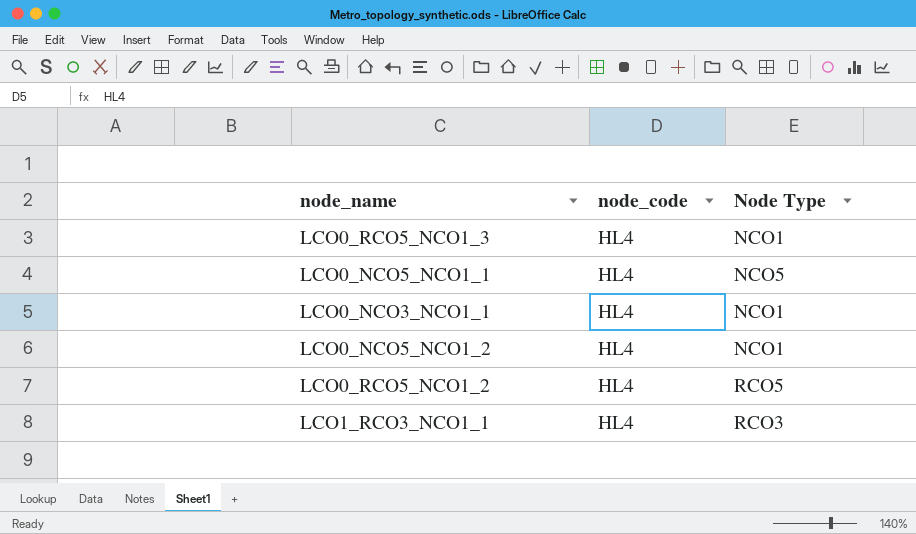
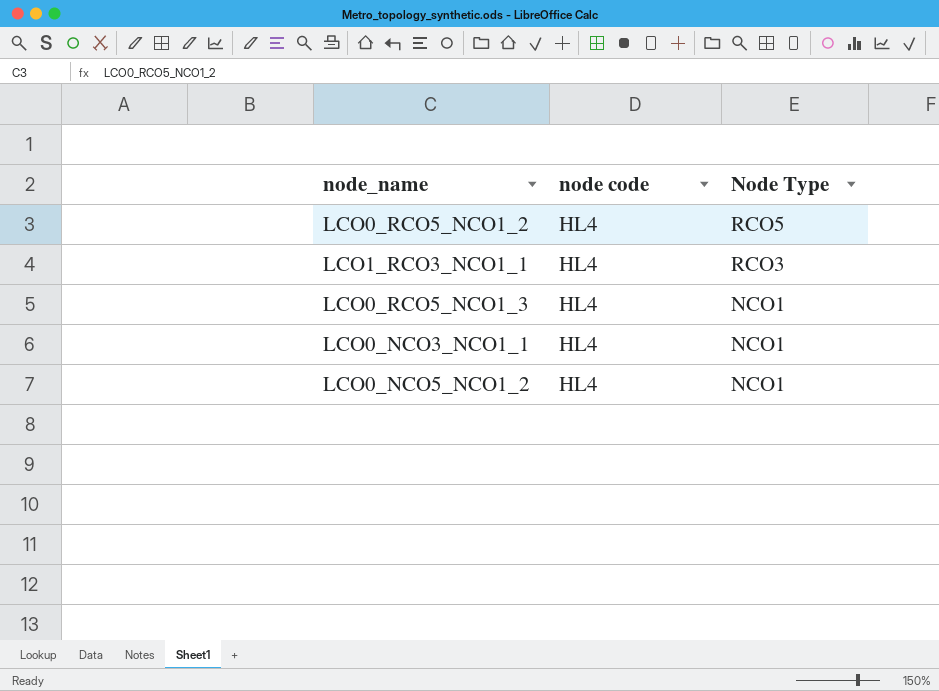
row order: none -> Node Type descending
column name: node_code -> node code
row LCO0_NCO5_NCO1_1: HL4 | NCO5 -> none

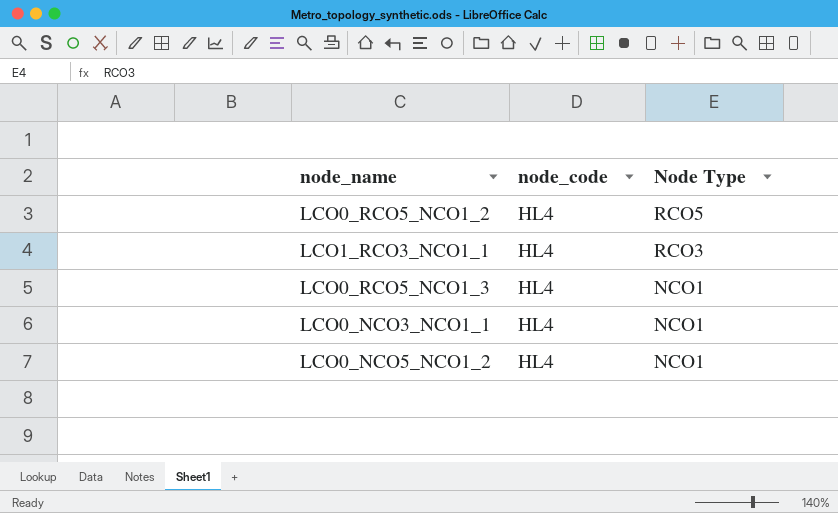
column name: node code -> node_code

